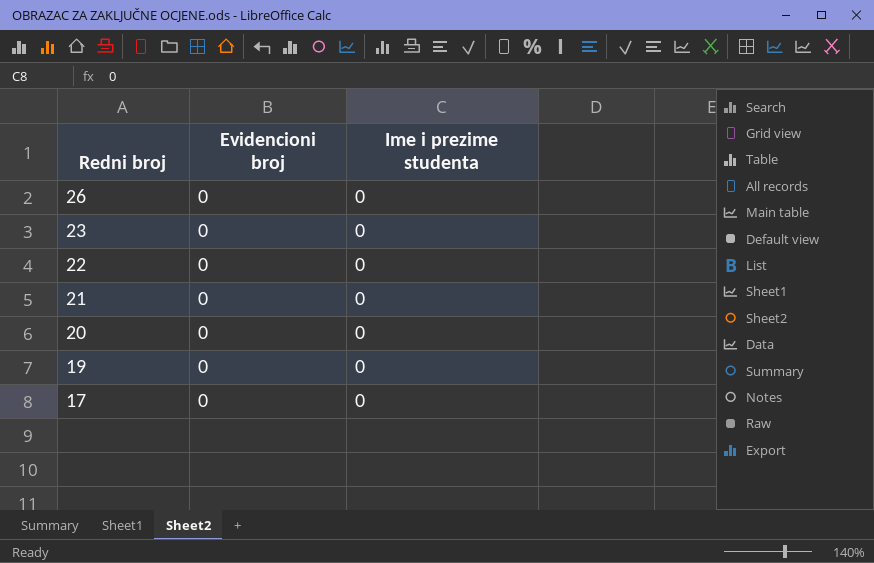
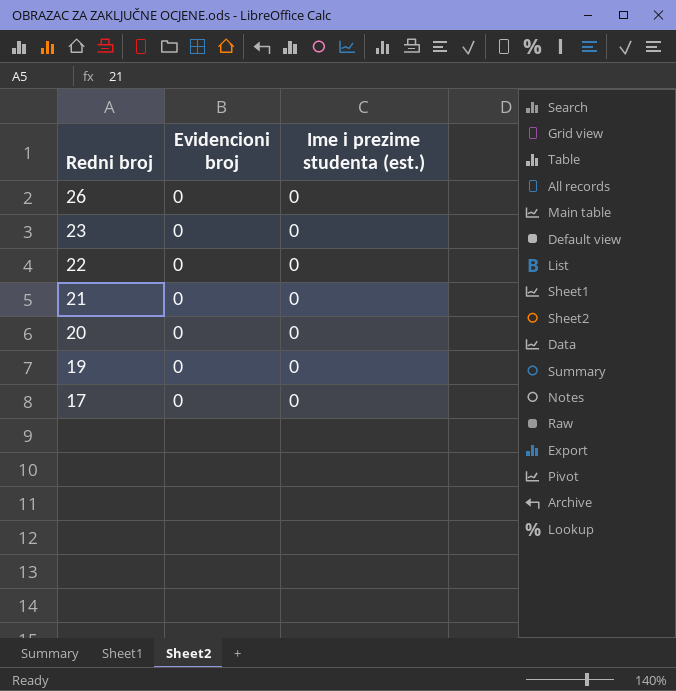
column name: Ime i prezime studenta -> Ime i prezime studenta (est.)

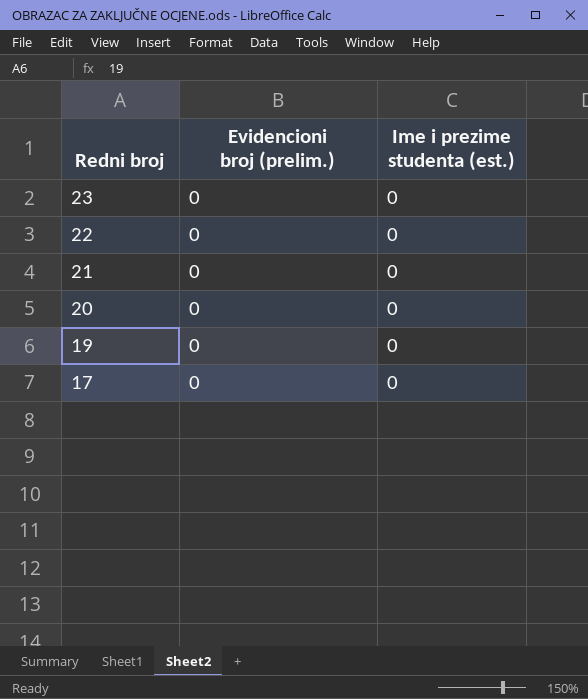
column name: Evidencioni broj -> Evidencioni broj (prelim.)
row 26: 0 | 0 -> none

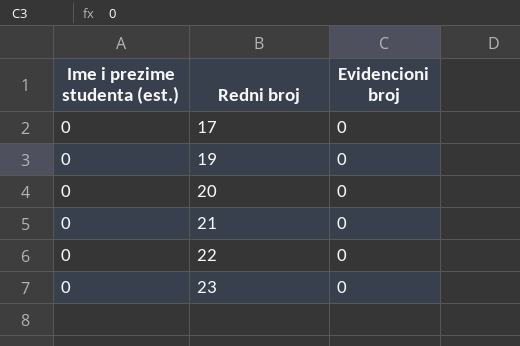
row order: Redni broj descending -> Redni broj ascending
column Ime i prezime studenta (est.) | position: 3 -> 1
column name: Evidencioni broj (prelim.) -> Evidencioni broj

